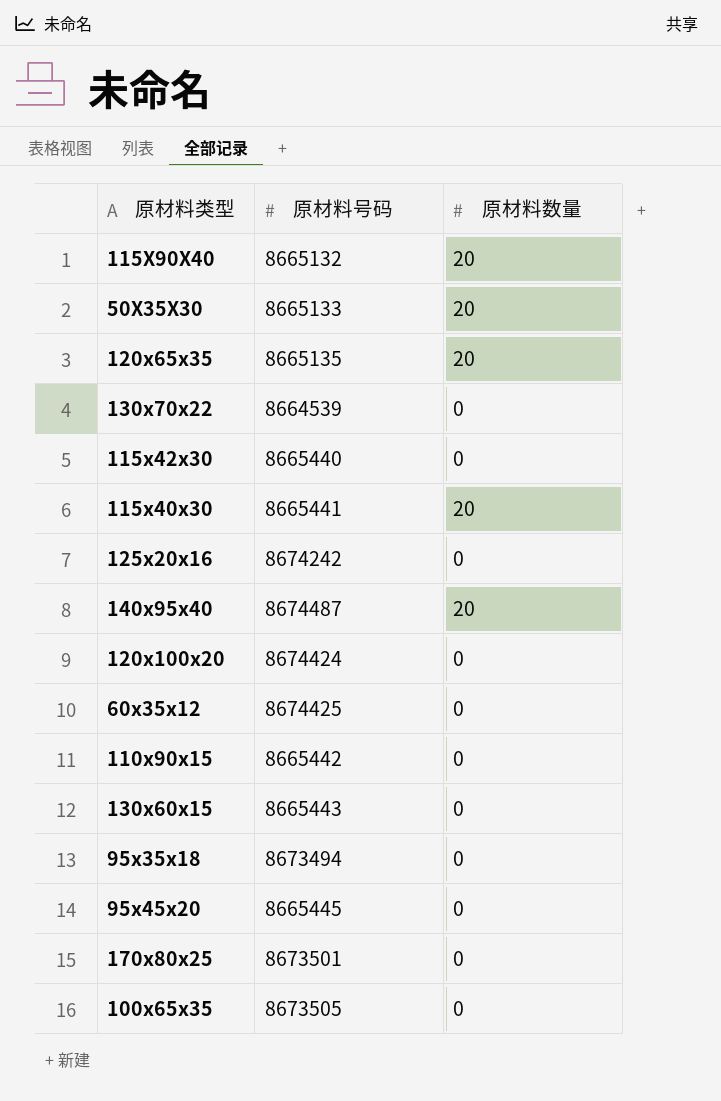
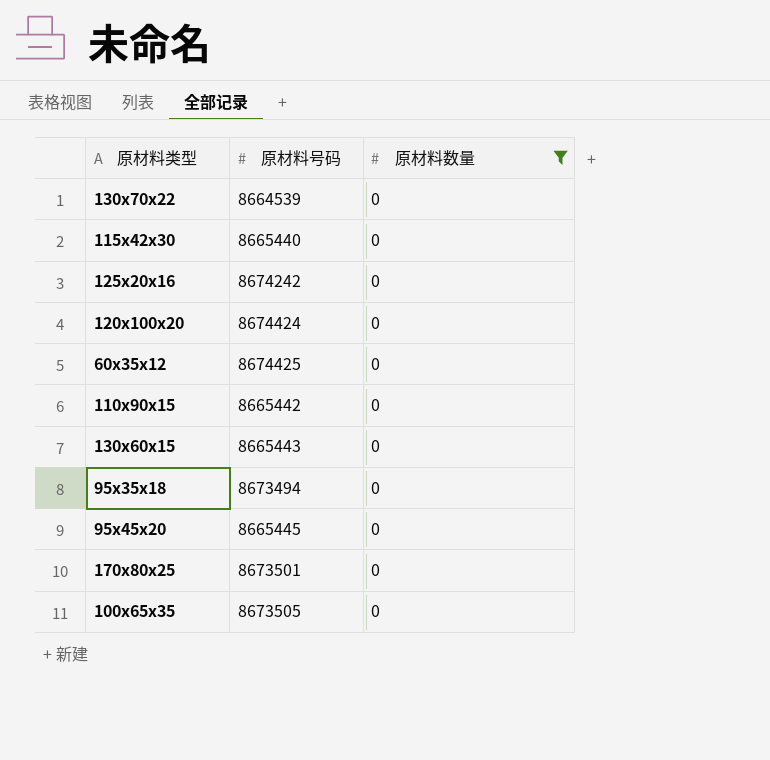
filter: none -> 原材料数量 = 0

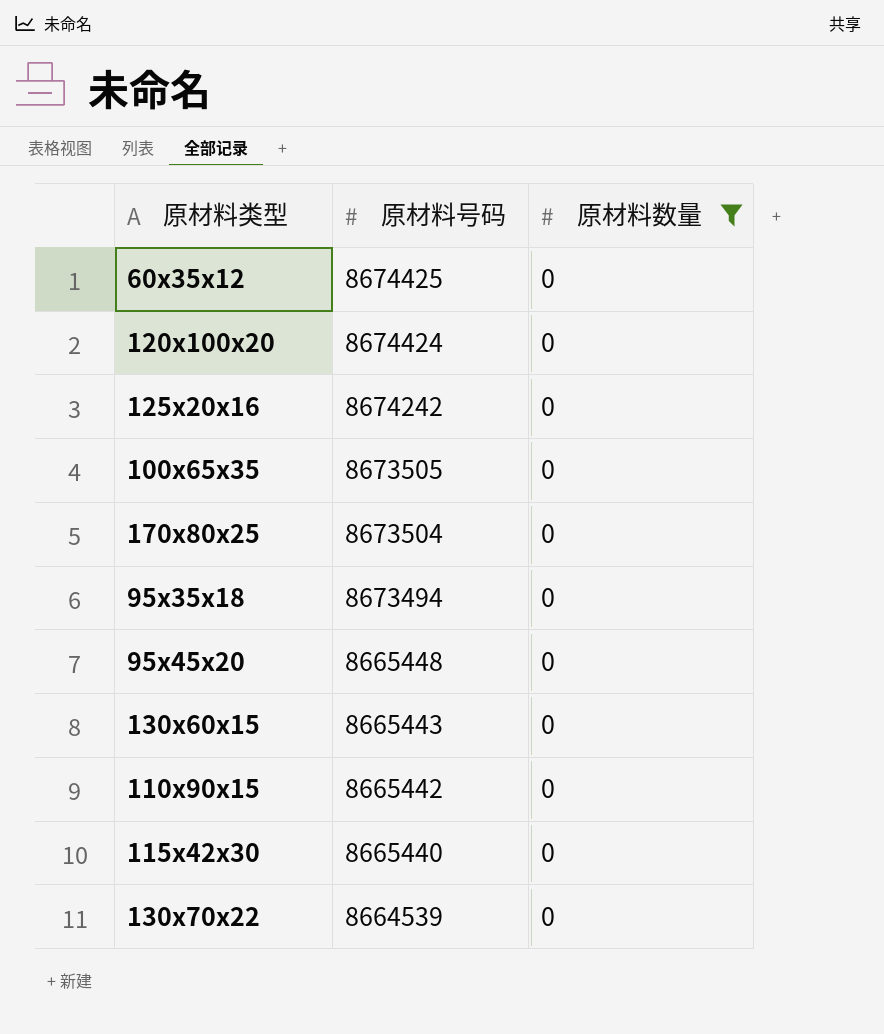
row order: none -> 原材料号码 descending
170x80x25 | 原材料号码: 8673501 -> 8673504
95x45x20 | 原材料号码: 8665445 -> 8665448

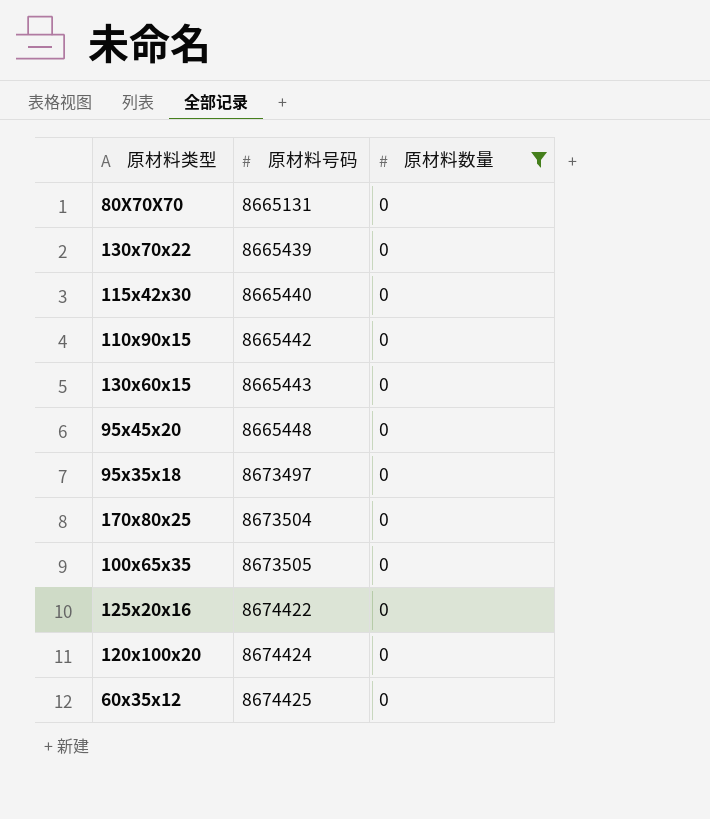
row order: 原材料号码 descending -> 原材料号码 ascending
row 80X70X70: none -> 8665131 | 0
130x70x22 | 原材料号码: 8664539 -> 8665439
95x35x18 | 原材料号码: 8673494 -> 8673497
125x20x16 | 原材料号码: 8674242 -> 8674422

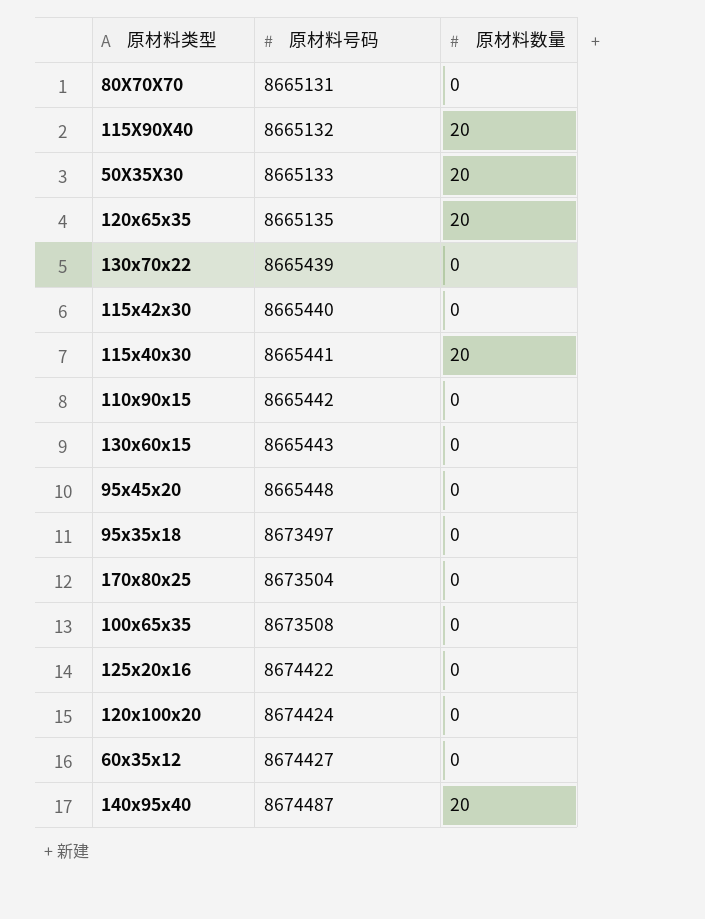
filter: 原材料数量 = 0 -> none
100x65x35 | 原材料号码: 8673505 -> 8673508
60x35x12 | 原材料号码: 8674425 -> 8674427

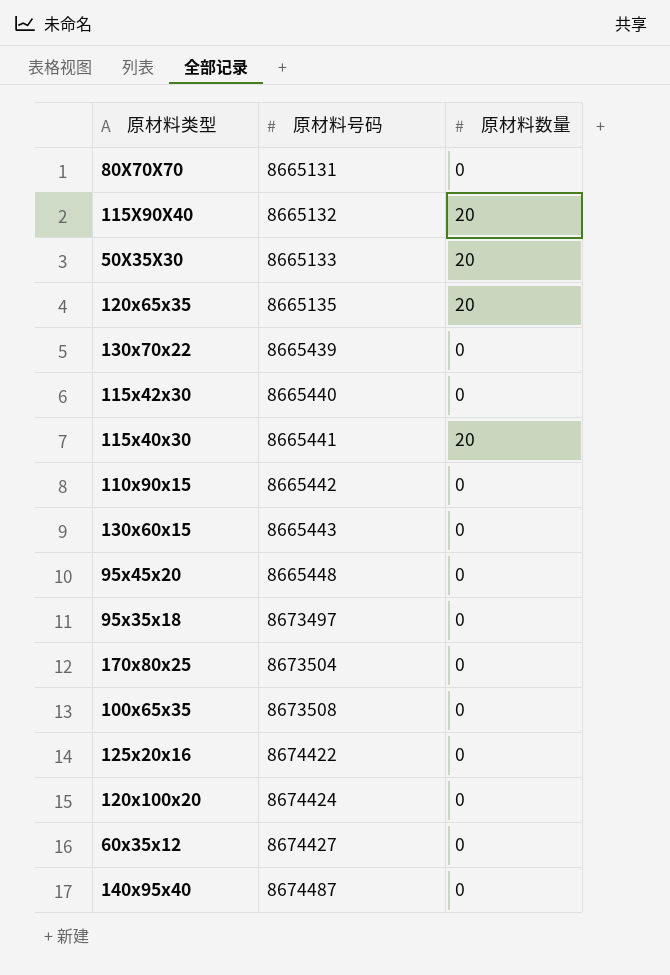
140x95x40 | 原材料数量: 20 -> 0

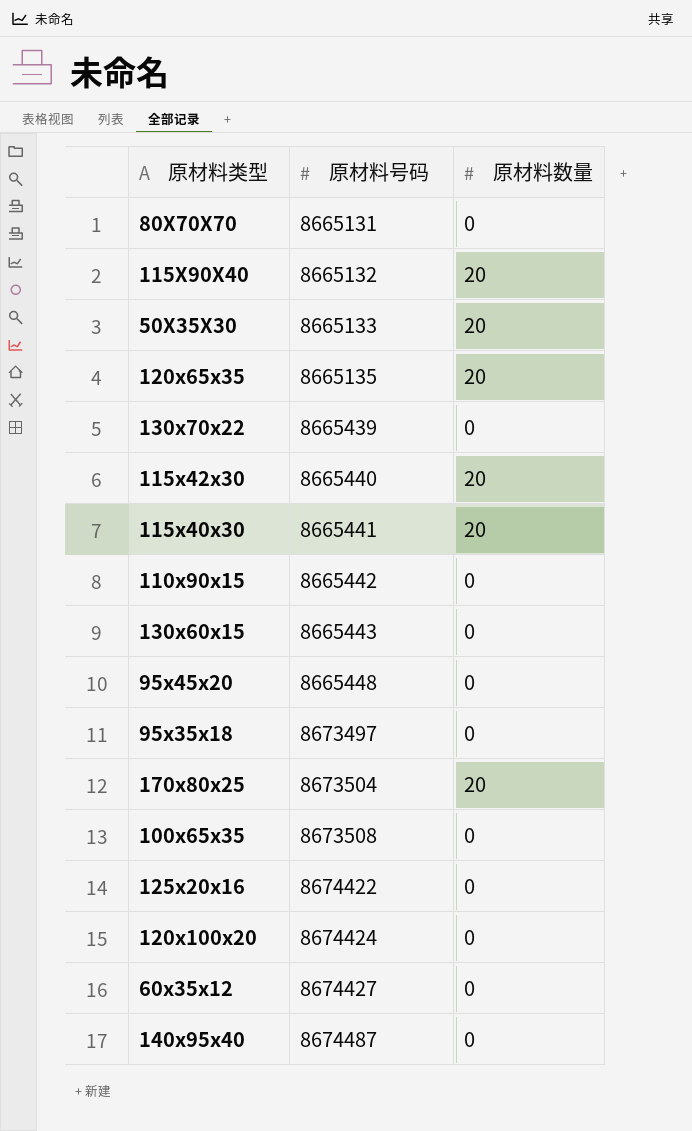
115x42x30 | 原材料数量: 0 -> 20
170x80x25 | 原材料数量: 0 -> 20

